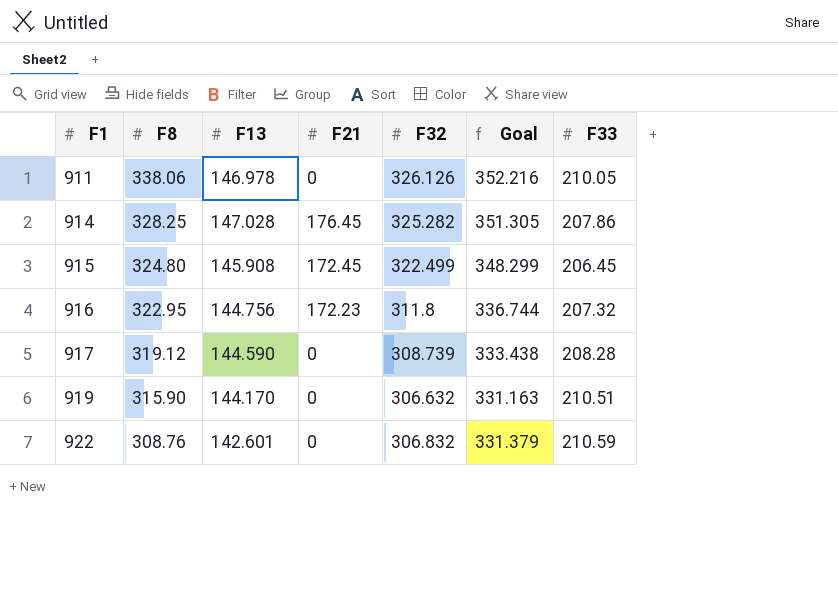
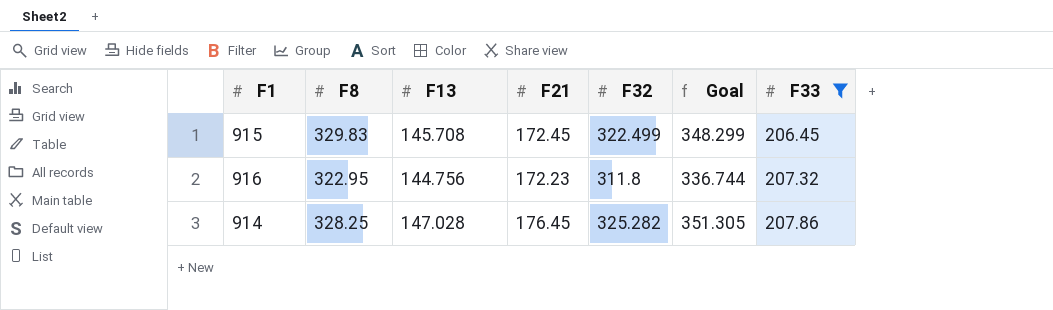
filter: none -> F33 <= 207.86
row order: F1 ascending -> F33 ascending
915 | F8: 324.80 -> 329.83
915 | F13: 145.908 -> 145.708

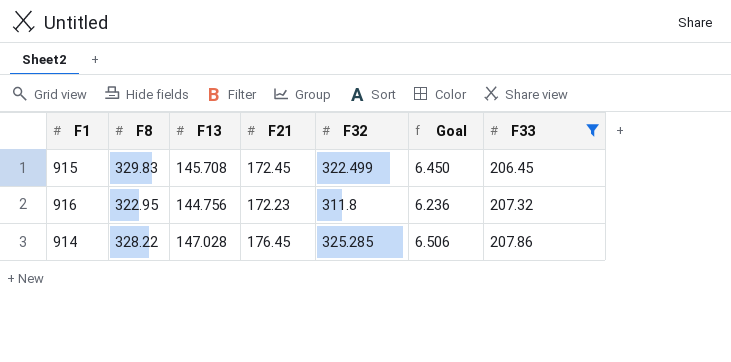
column Goal | formula: [F32] * 1.08 -> [F32] * 0.02
914 | F8: 328.25 -> 328.22
914 | F32: 325.282 -> 325.285

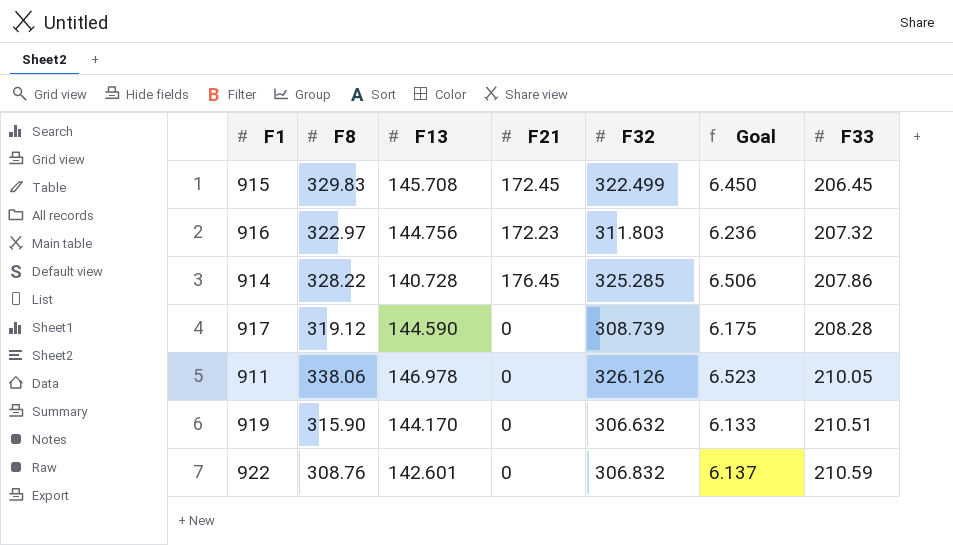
filter: F33 <= 207.86 -> none
916 | F8: 322.95 -> 322.97
916 | F32: 311.8 -> 311.803
914 | F13: 147.028 -> 140.728

